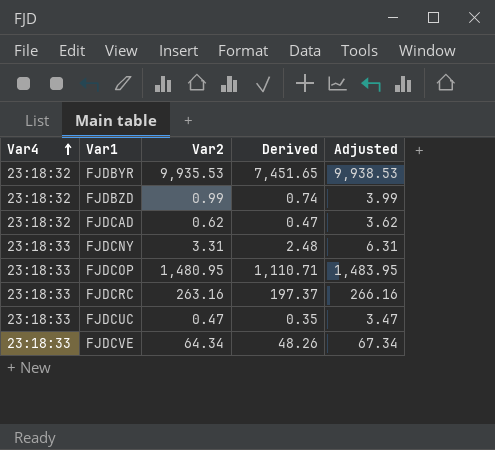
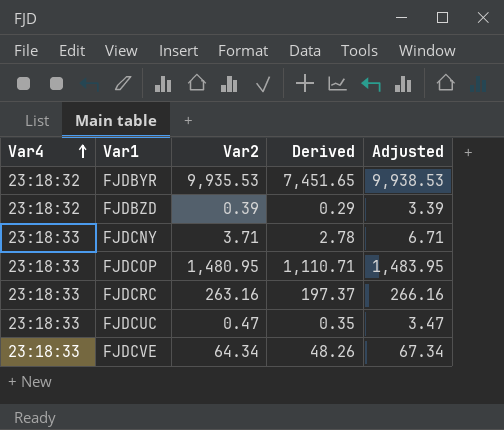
row FJDCAD: 23:18:32 | 0.62 | 0.47 | 3.62 -> none
FJDBZD | Var2: 0.99 -> 0.39
FJDBZD | Derived: 0.74 -> 0.29
FJDBZD | Adjusted: 3.99 -> 3.39
FJDCNY | Var2: 3.31 -> 3.71
FJDCNY | Derived: 2.48 -> 2.78
FJDCNY | Adjusted: 6.31 -> 6.71

